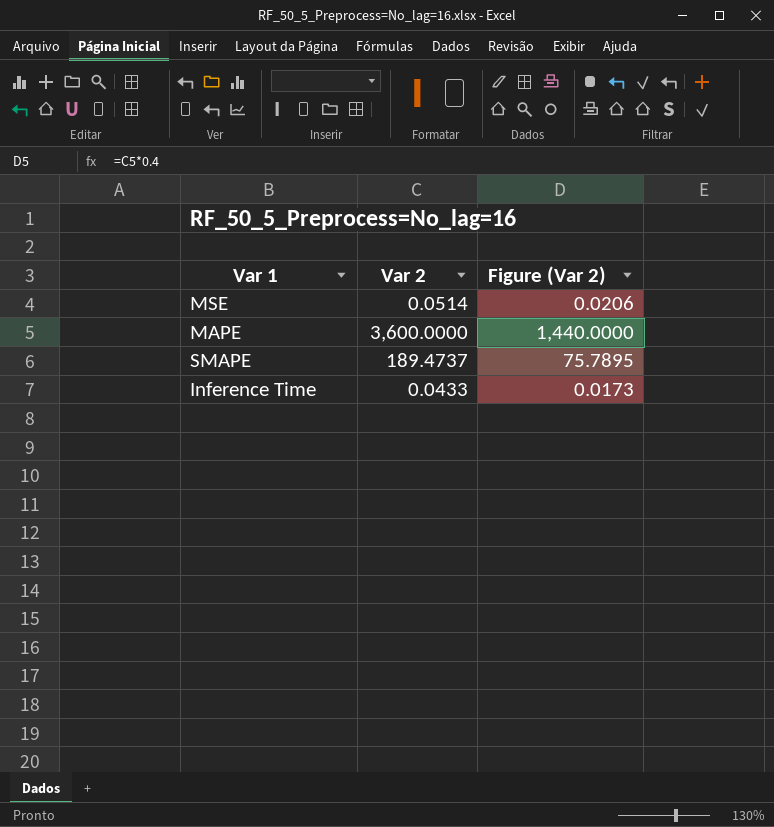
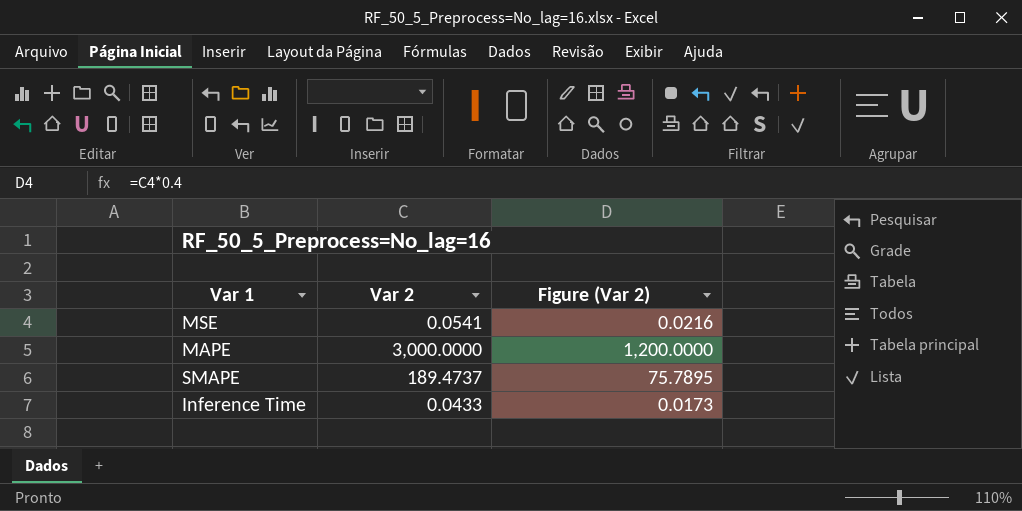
MSE | Var 2: 0.0514 -> 0.0541
MSE | Figure (Var 2): 0.0206 -> 0.0216
MAPE | Var 2: 3,600.0000 -> 3,000.0000
MAPE | Figure (Var 2): 1,440.0000 -> 1,200.0000

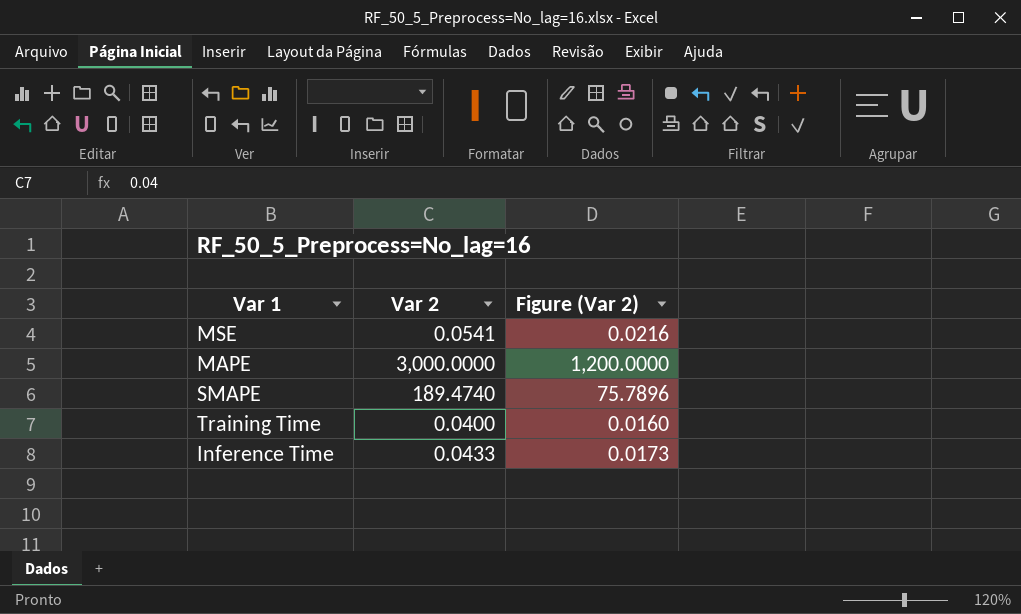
SMAPE | Var 2: 189.4737 -> 189.4740
SMAPE | Figure (Var 2): 75.7895 -> 75.7896
row Training Time: none -> 0.0400 | 0.0160

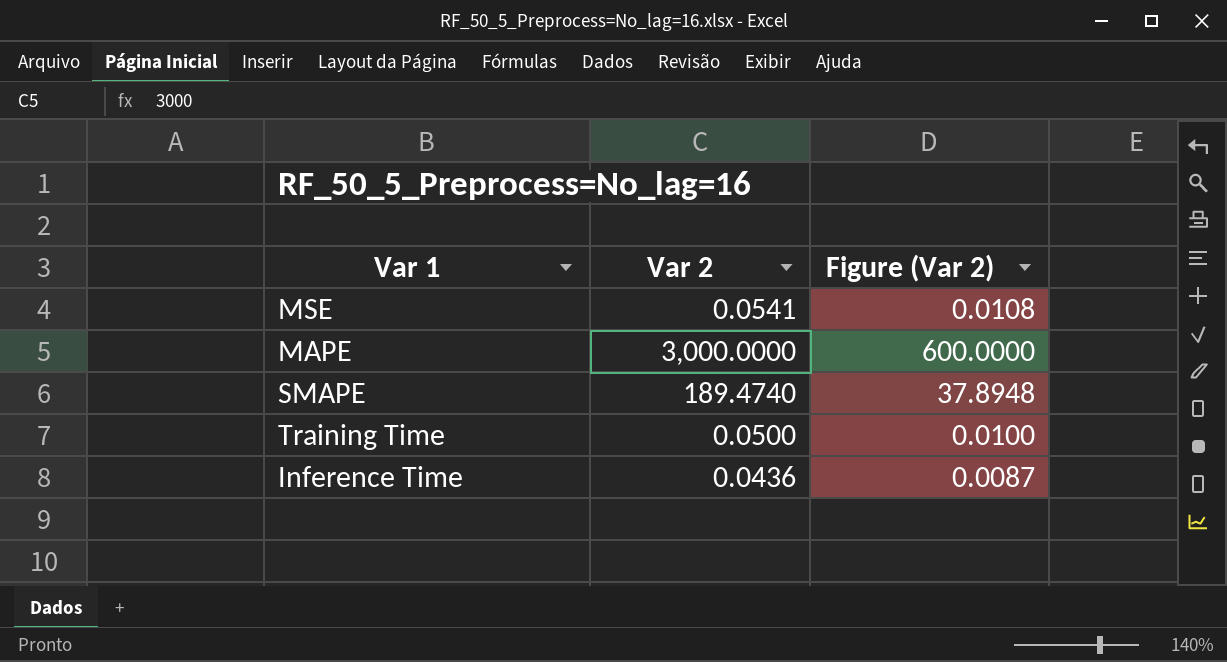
column Figure (Var 2) | formula: [Var 2] * 0.4 -> [Var 2] * 0.2
Training Time | Var 2: 0.0400 -> 0.0500
Inference Time | Var 2: 0.0433 -> 0.0436

